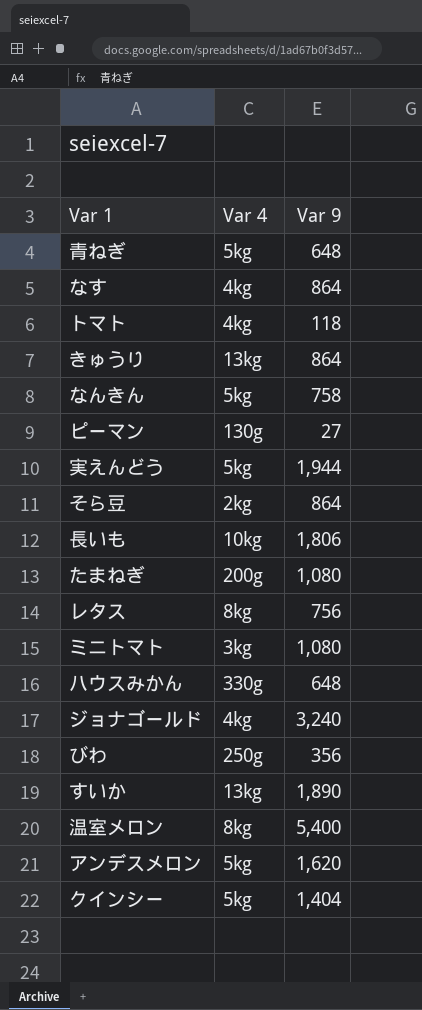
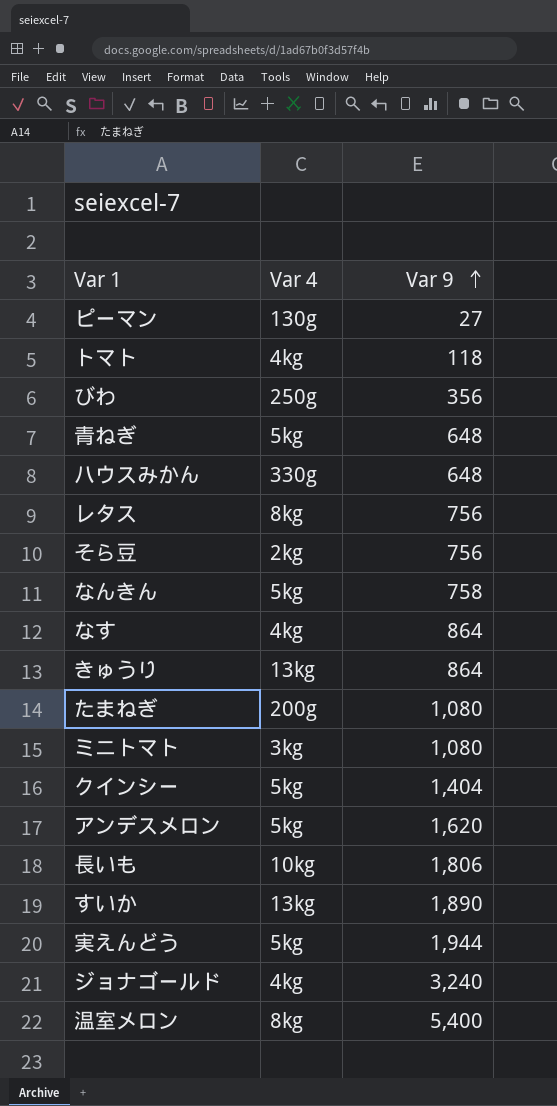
row order: none -> Var 9 ascending
そら豆 | Var 9: 864 -> 756

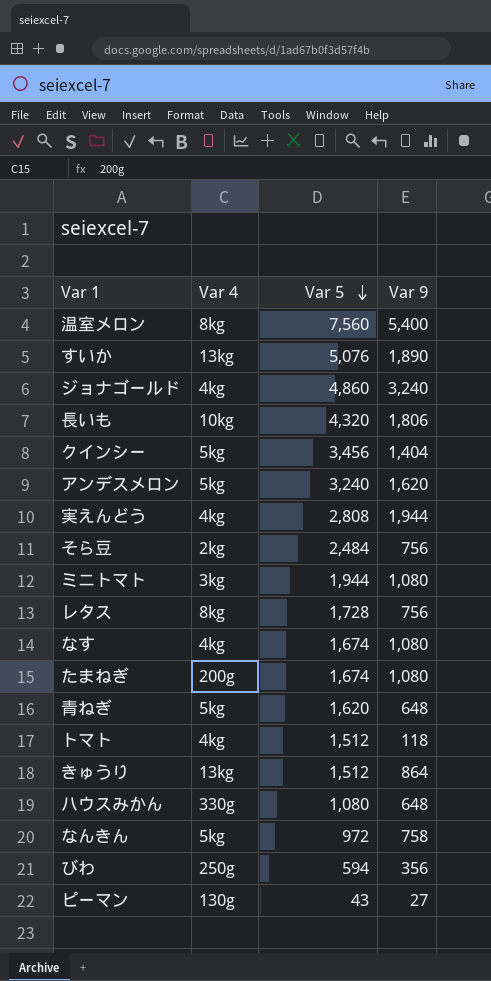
row order: Var 9 ascending -> Var 5 descending
column Var 5 | position: none -> 3
実えんどう | Var 4: 5kg -> 4kg
なす | Var 9: 864 -> 1,080

